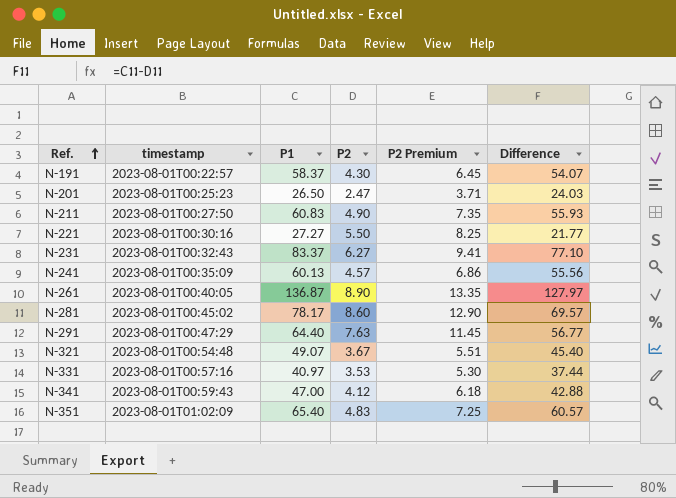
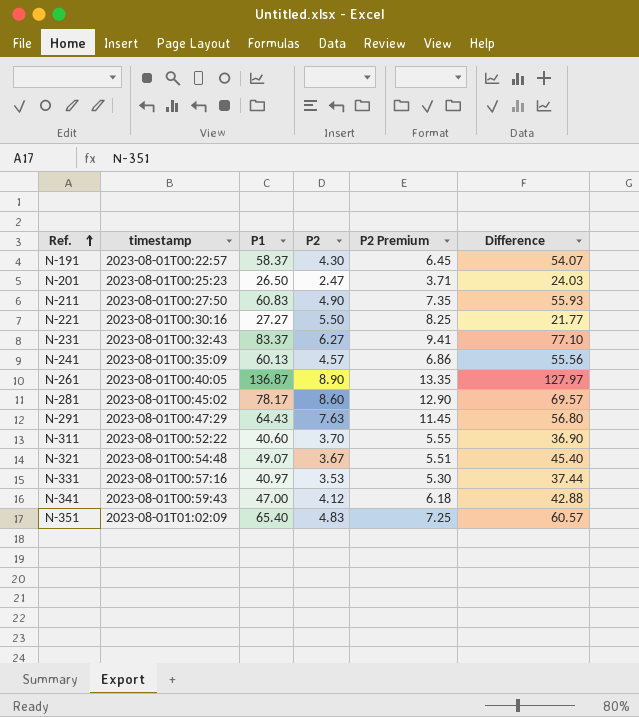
N-291 | P1: 64.40 -> 64.43
N-291 | Difference: 56.77 -> 56.80
row N-311: none -> 2023-08-01T00:52:22 | 40.60 | 3.70 | 5.55 | 36.90

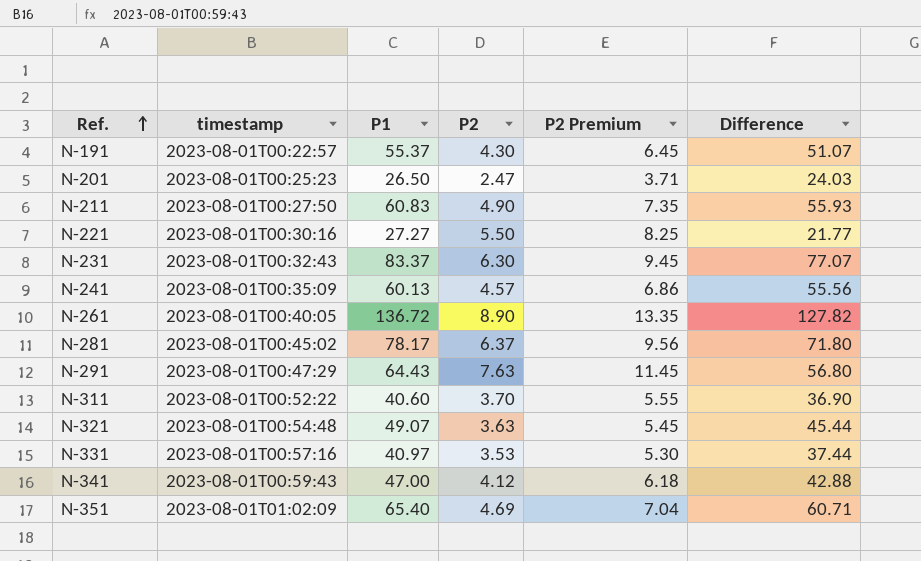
N-191 | P1: 58.37 -> 55.37
N-191 | Difference: 54.07 -> 51.07
N-231 | P2: 6.27 -> 6.30
N-231 | P2 Premium: 9.41 -> 9.45
N-231 | Difference: 77.10 -> 77.07
N-261 | P1: 136.87 -> 136.72
N-261 | Difference: 127.97 -> 127.82
N-281 | P2: 8.60 -> 6.37
N-281 | P2 Premium: 12.90 -> 9.56
N-281 | Difference: 69.57 -> 71.80
N-321 | P2: 3.67 -> 3.63
N-321 | P2 Premium: 5.51 -> 5.45
N-321 | Difference: 45.40 -> 45.44
N-351 | P2: 4.83 -> 4.69
N-351 | P2 Premium: 7.25 -> 7.04
N-351 | Difference: 60.57 -> 60.71

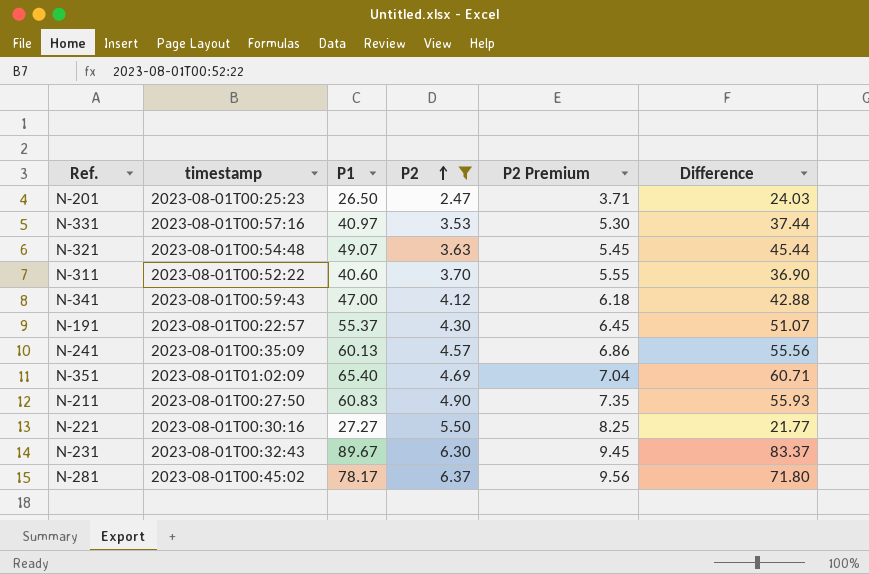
filter: none -> P2 <= 6.37
row order: Ref. ascending -> P2 ascending
N-231 | P1: 83.37 -> 89.67
N-231 | Difference: 77.07 -> 83.37

